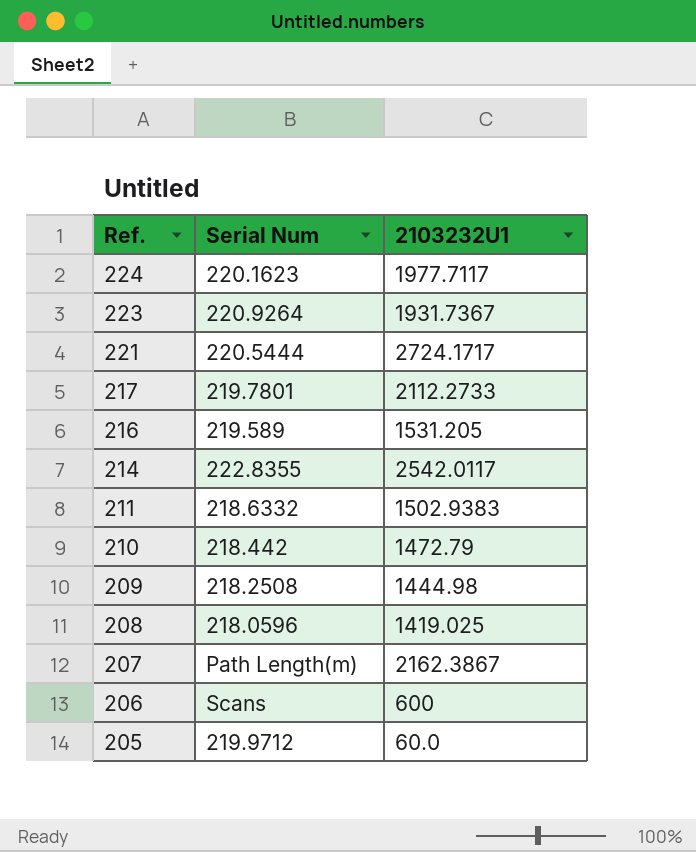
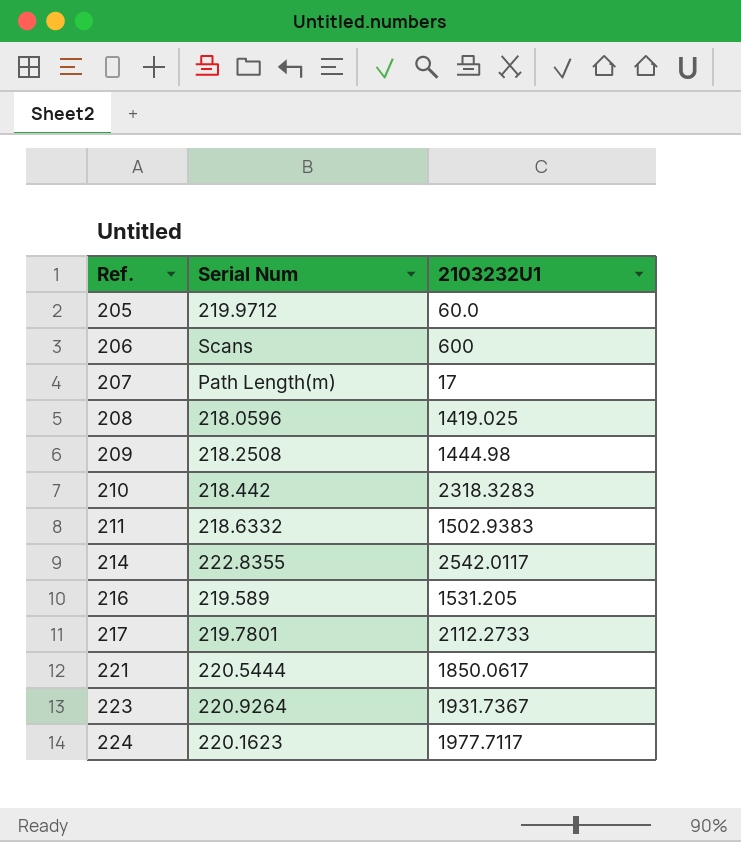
row order: Ref. descending -> Ref. ascending
207 | 2103232U1: 2162.3867 -> 17
210 | 2103232U1: 1472.79 -> 2318.3283
221 | 2103232U1: 2724.1717 -> 1850.0617

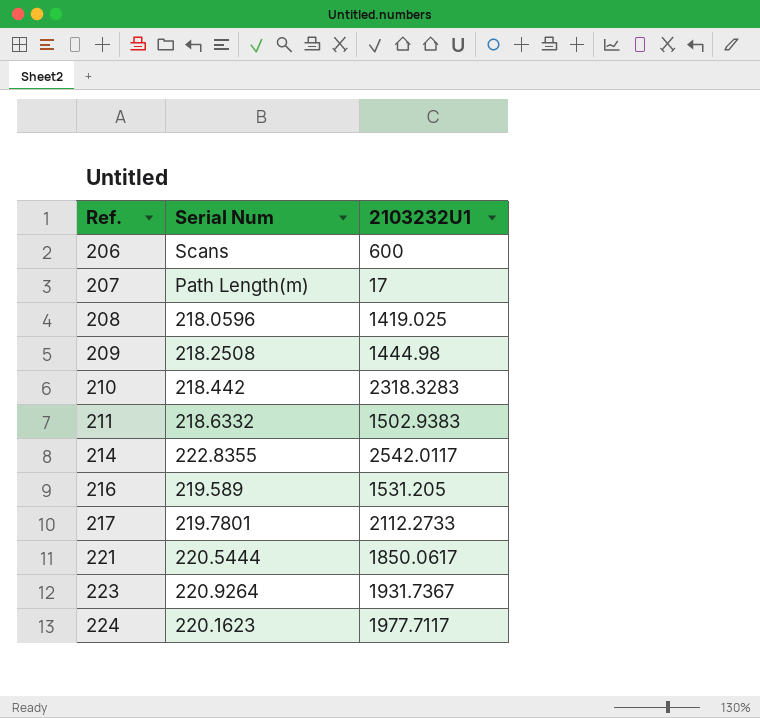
row 205: 219.9712 | 60.0 -> none

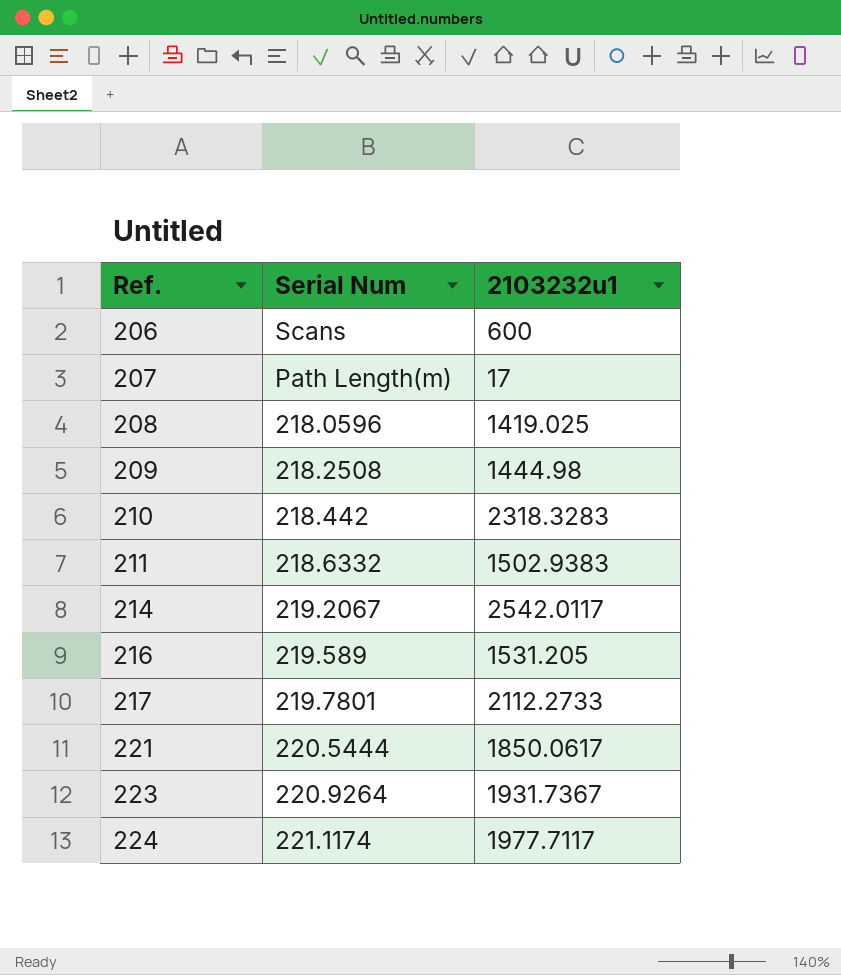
column name: 2103232U1 -> 2103232u1
214 | Serial Num: 222.8355 -> 219.2067
224 | Serial Num: 220.1623 -> 221.1174

